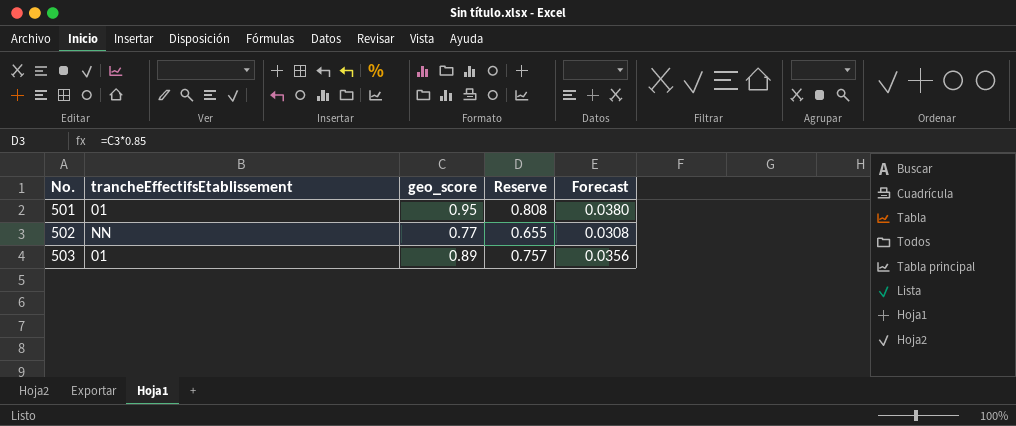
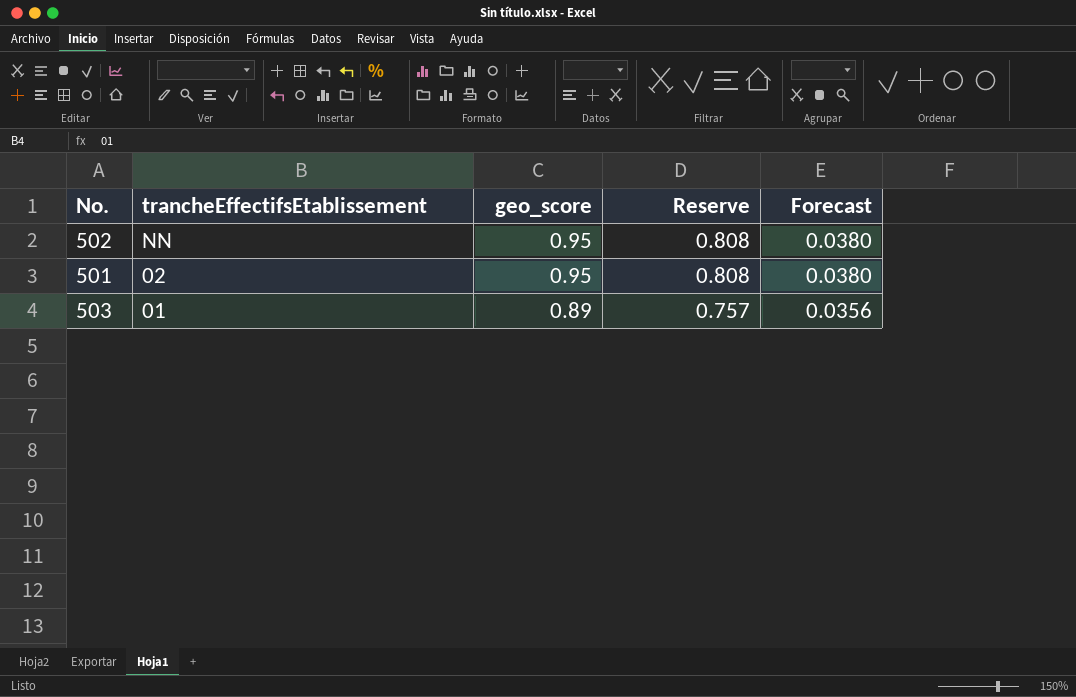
row order: No. ascending -> trancheEffectifsEtablissement descending
502 | geo_score: 0.77 -> 0.95
502 | Reserve: 0.655 -> 0.808
502 | Forecast: 0.0308 -> 0.0380
501 | trancheEffectifsEtablissement: 01 -> 02

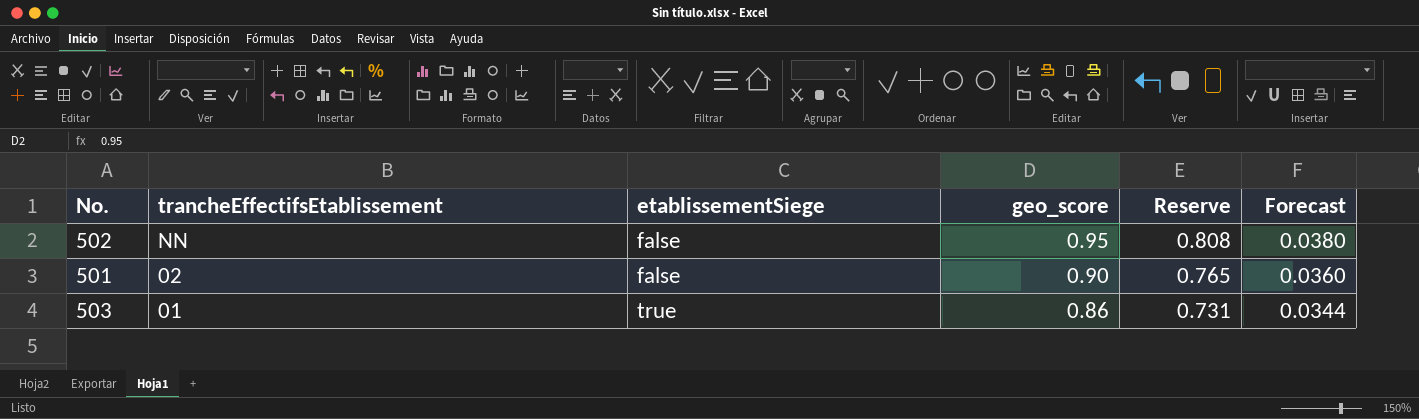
column etablissementSiege | position: none -> 3
501 | geo_score: 0.95 -> 0.90
501 | Reserve: 0.808 -> 0.765
501 | Forecast: 0.0380 -> 0.0360
503 | geo_score: 0.89 -> 0.86
503 | Reserve: 0.757 -> 0.731
503 | Forecast: 0.0356 -> 0.0344

